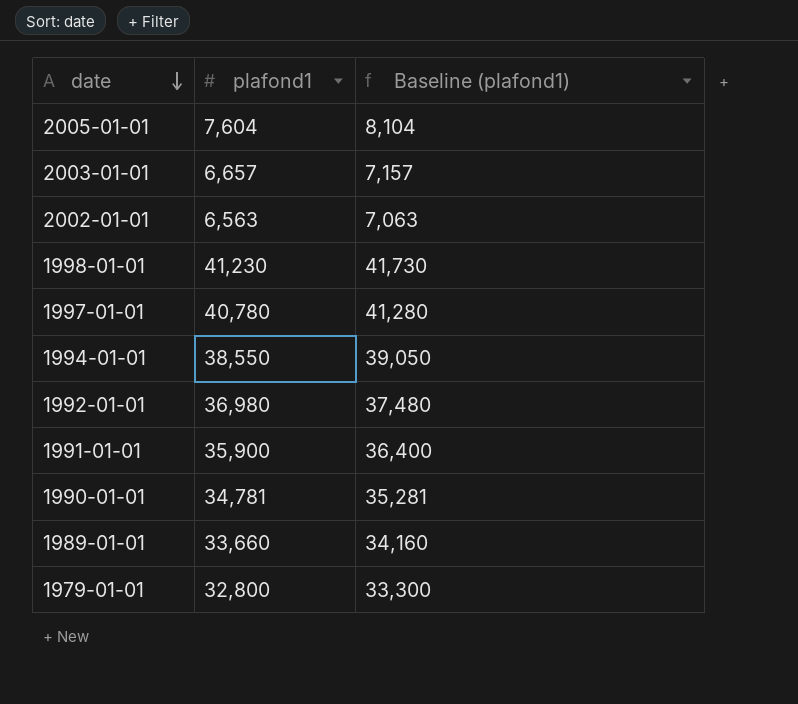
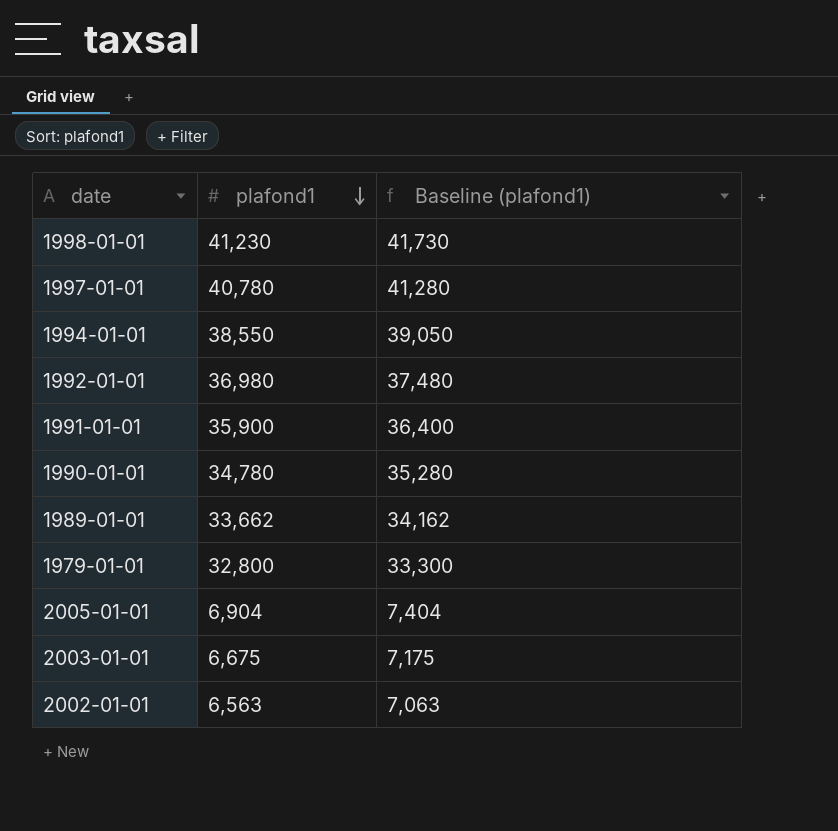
row order: date descending -> plafond1 descending
1990-01-01 | plafond1: 34,781 -> 34,780
1990-01-01 | Baseline (plafond1): 35,281 -> 35,280
1989-01-01 | plafond1: 33,660 -> 33,662
1989-01-01 | Baseline (plafond1): 34,160 -> 34,162
2005-01-01 | plafond1: 7,604 -> 6,904
2005-01-01 | Baseline (plafond1): 8,104 -> 7,404
2003-01-01 | plafond1: 6,657 -> 6,675
2003-01-01 | Baseline (plafond1): 7,157 -> 7,175

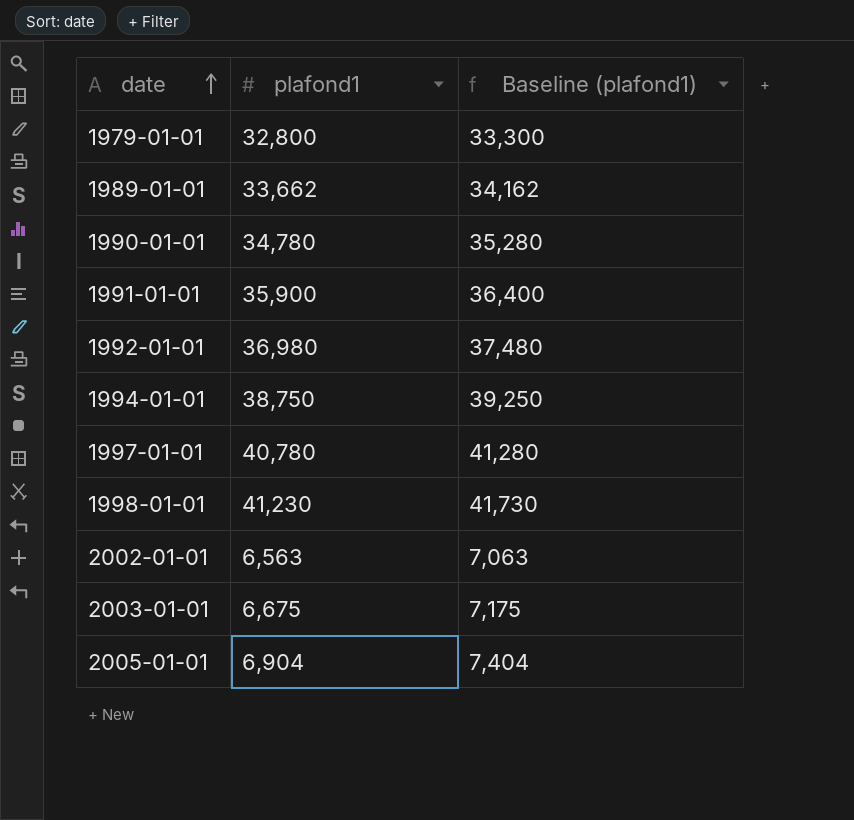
row order: plafond1 descending -> date ascending
1994-01-01 | plafond1: 38,550 -> 38,750
1994-01-01 | Baseline (plafond1): 39,050 -> 39,250

